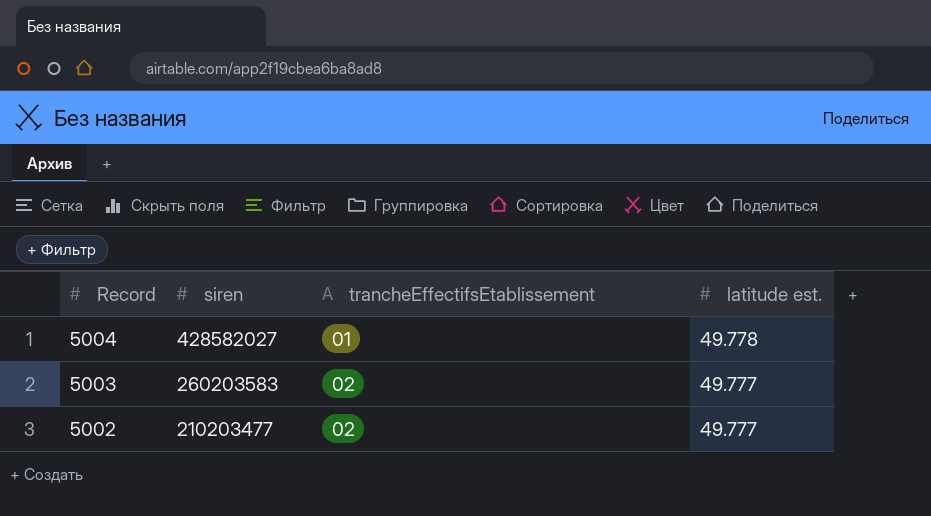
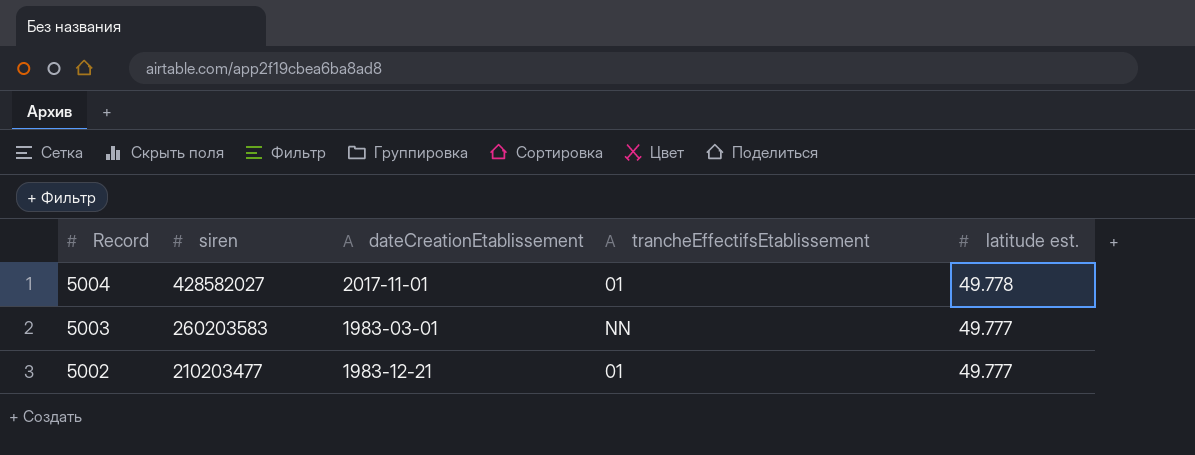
column dateCreationEtablissement | position: none -> 3
5003 | trancheEffectifsEtablissement: 02 -> NN
5002 | trancheEffectifsEtablissement: 02 -> 01

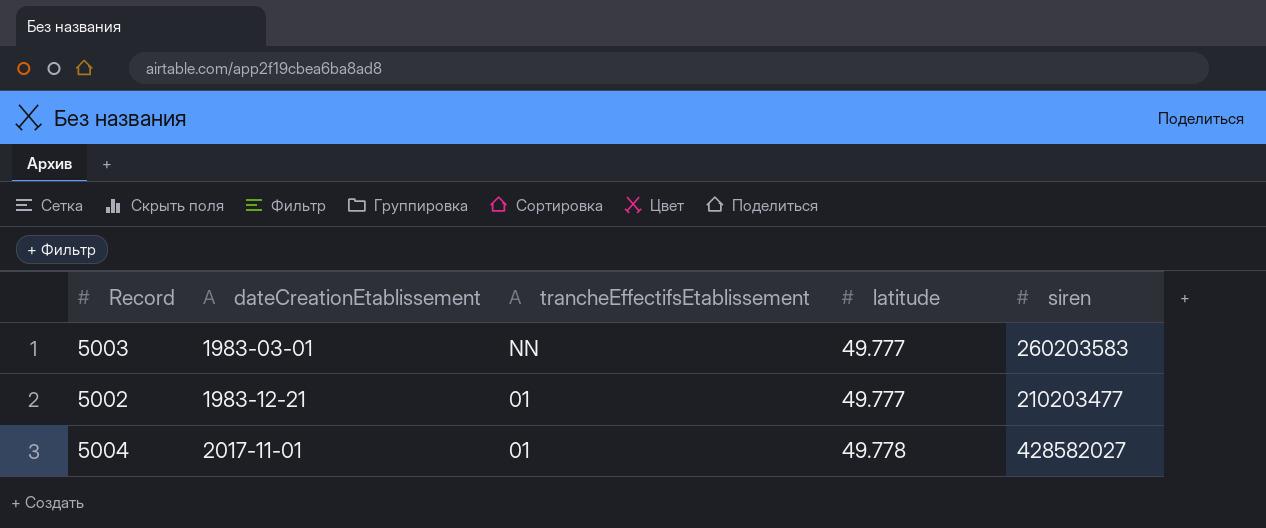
row order: Record descending -> dateCreationEtablissement ascending
column name: latitude est. -> latitude
column siren | position: 2 -> 5

